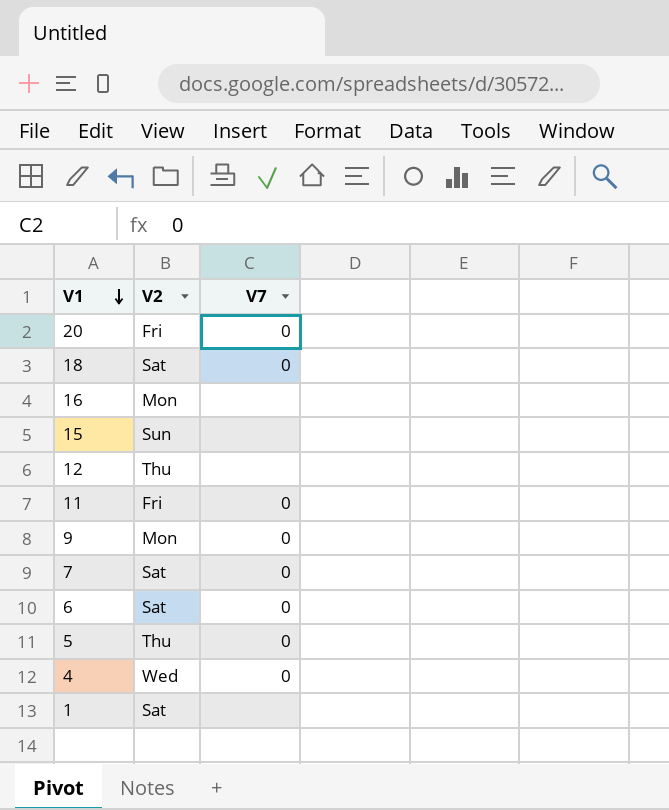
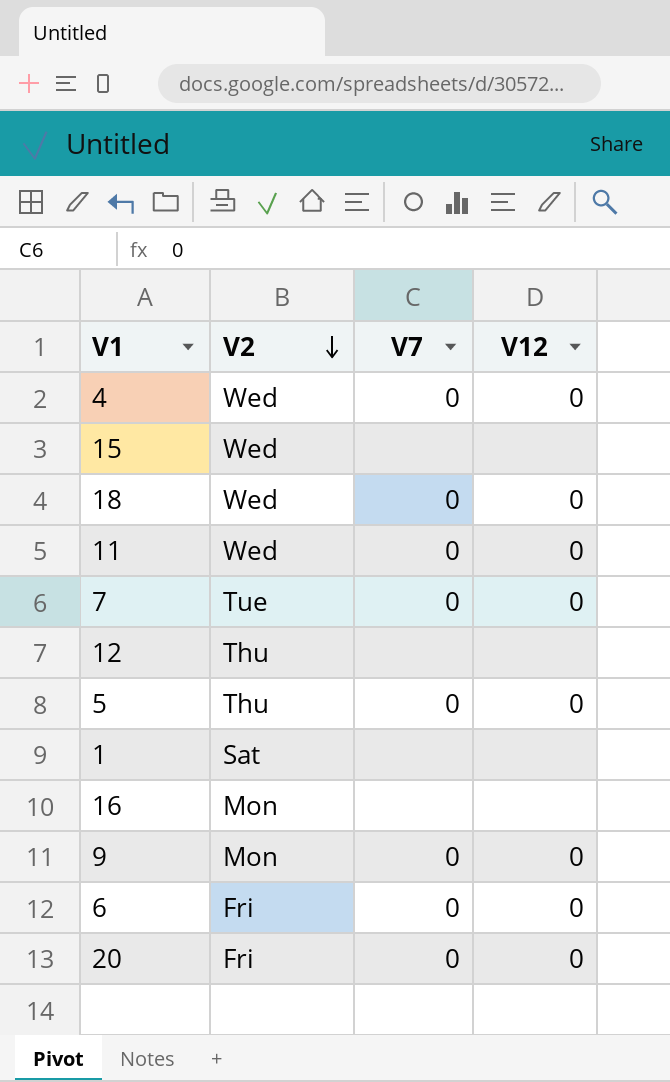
row order: V1 descending -> V2 descending
column V12 | position: none -> 4
15 | V2: Sun -> Wed
18 | V2: Sat -> Wed
11 | V2: Fri -> Wed
7 | V2: Sat -> Tue
6 | V2: Sat -> Fri

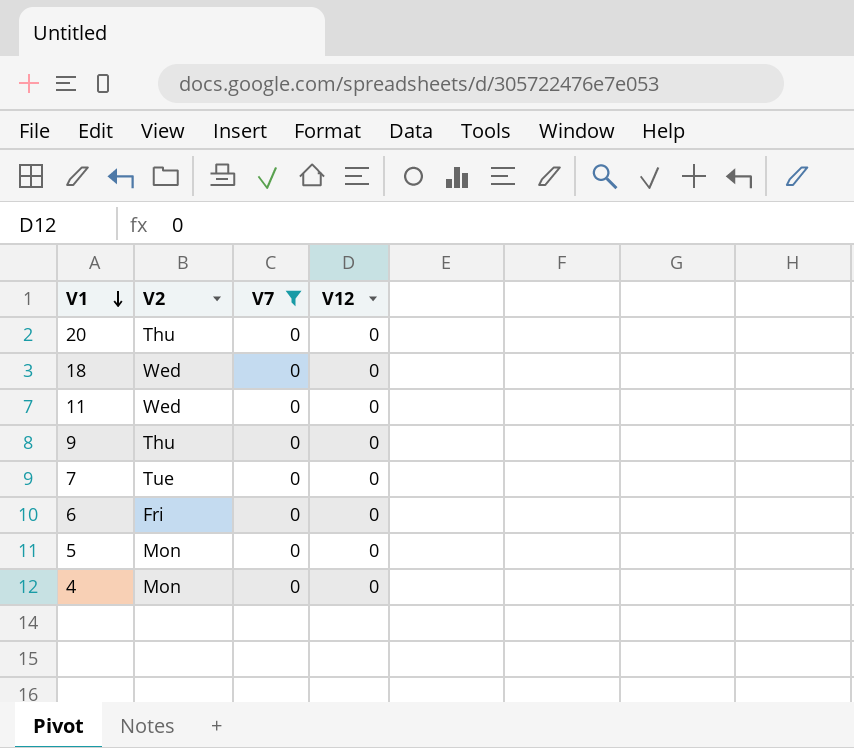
filter: none -> V7 = 0
row order: V2 descending -> V1 descending
20 | V2: Fri -> Thu
9 | V2: Mon -> Thu
5 | V2: Thu -> Mon
4 | V2: Wed -> Mon

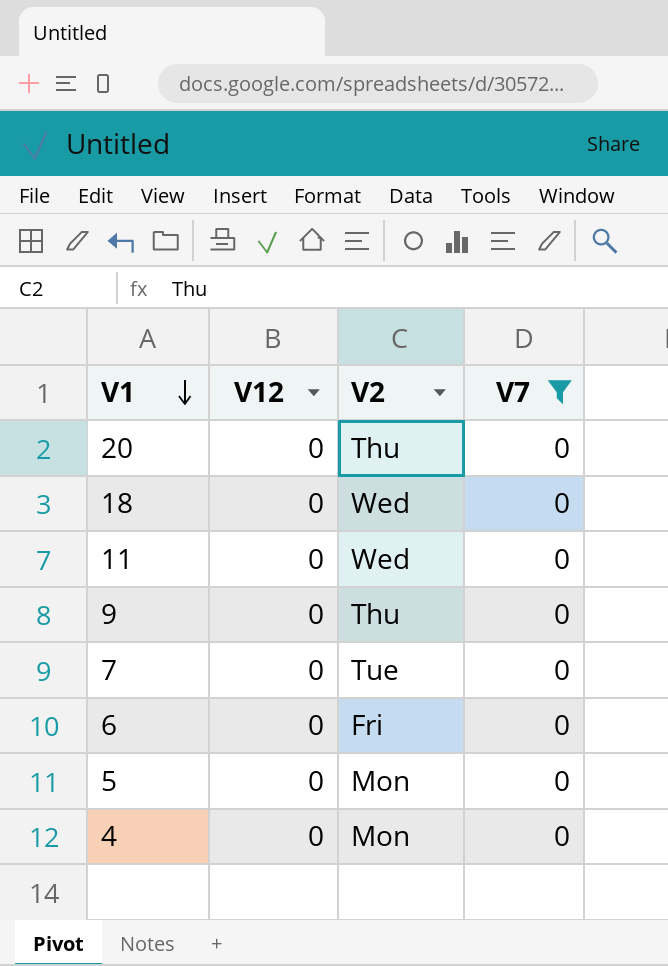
column V12 | position: 4 -> 2

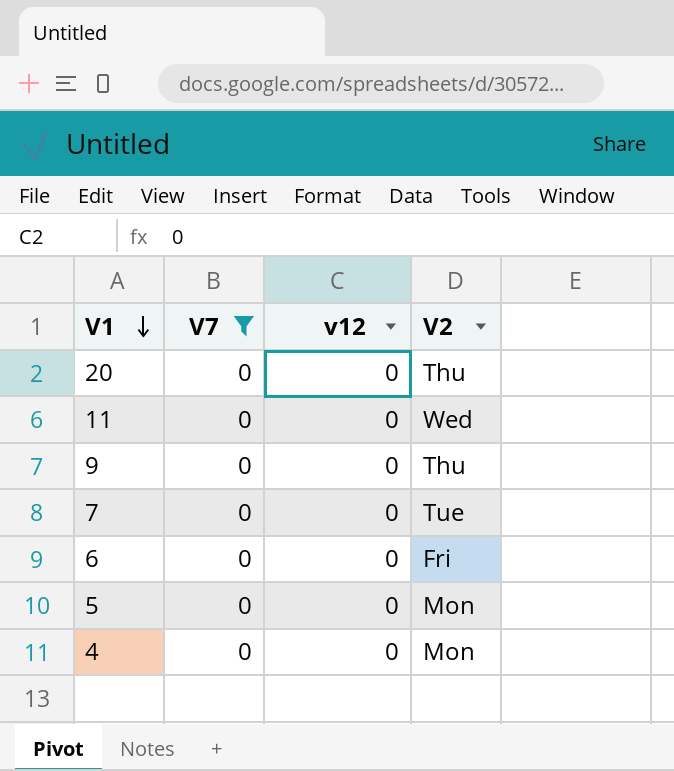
column V7 | position: 4 -> 2
column name: V12 -> v12
row 18: 0 | Wed | 0 -> none

